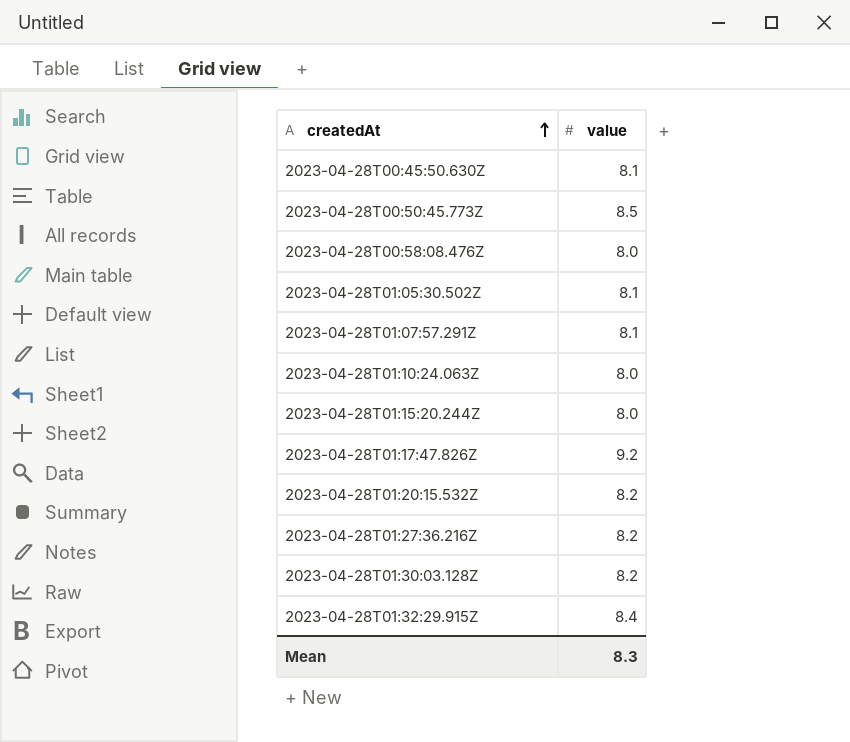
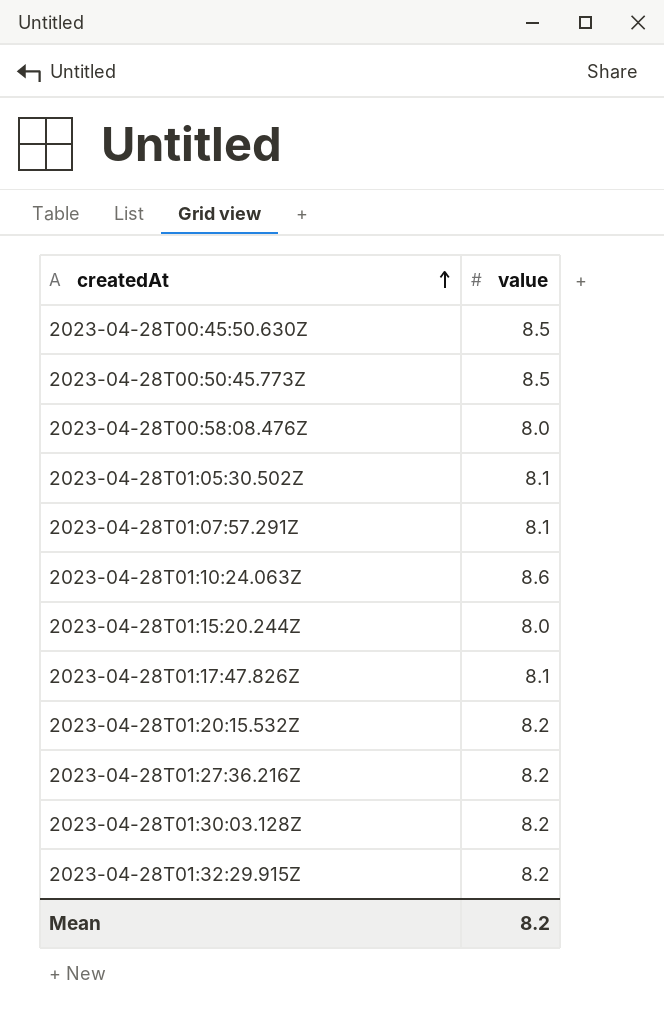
2023-04-28T00:45:50.630Z | value: 8.1 -> 8.5
2023-04-28T01:10:24.063Z | value: 8.0 -> 8.6
2023-04-28T01:17:47.826Z | value: 9.2 -> 8.1
2023-04-28T01:32:29.915Z | value: 8.4 -> 8.2
Mean | value: 8.3 -> 8.2

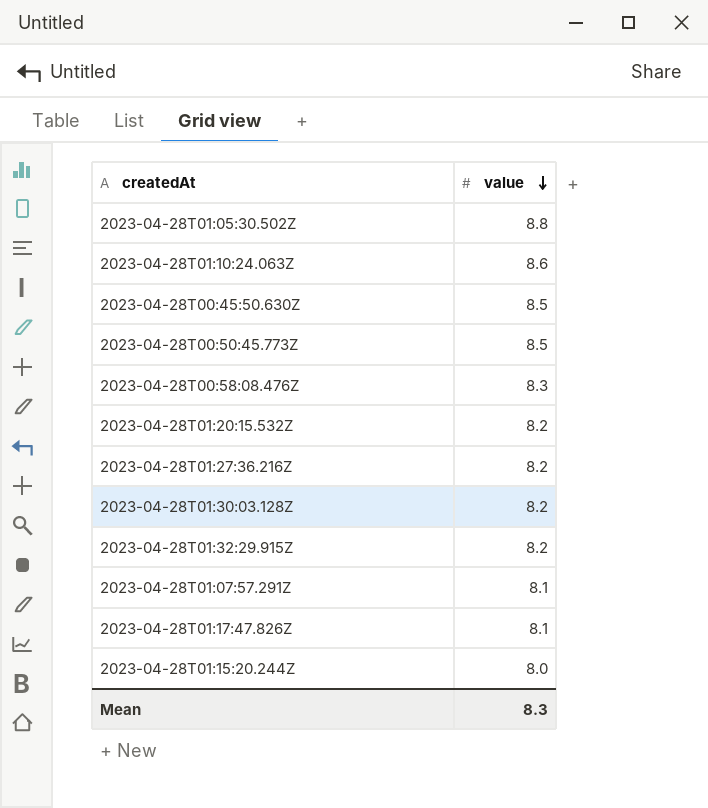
row order: createdAt ascending -> value descending
2023-04-28T01:05:30.502Z | value: 8.1 -> 8.8
2023-04-28T00:58:08.476Z | value: 8.0 -> 8.3
Mean | value: 8.2 -> 8.3

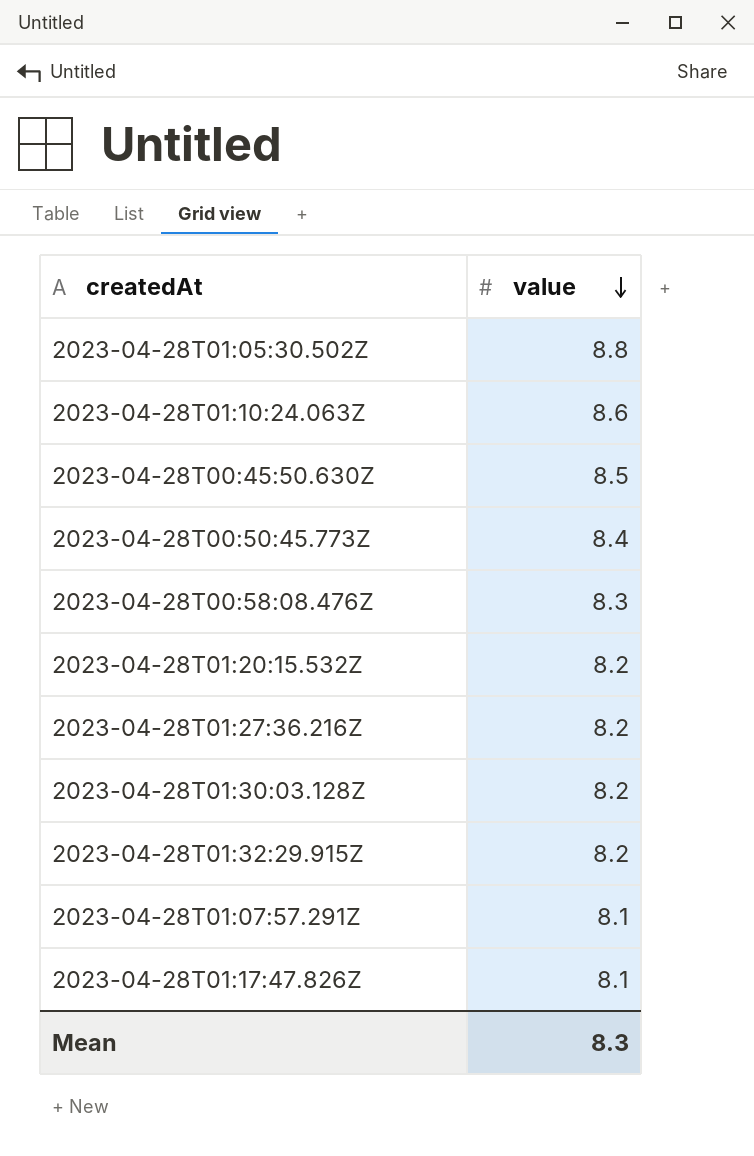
row 2023-04-28T01:15:20.244Z: 8.0 -> none
2023-04-28T00:50:45.773Z | value: 8.5 -> 8.4

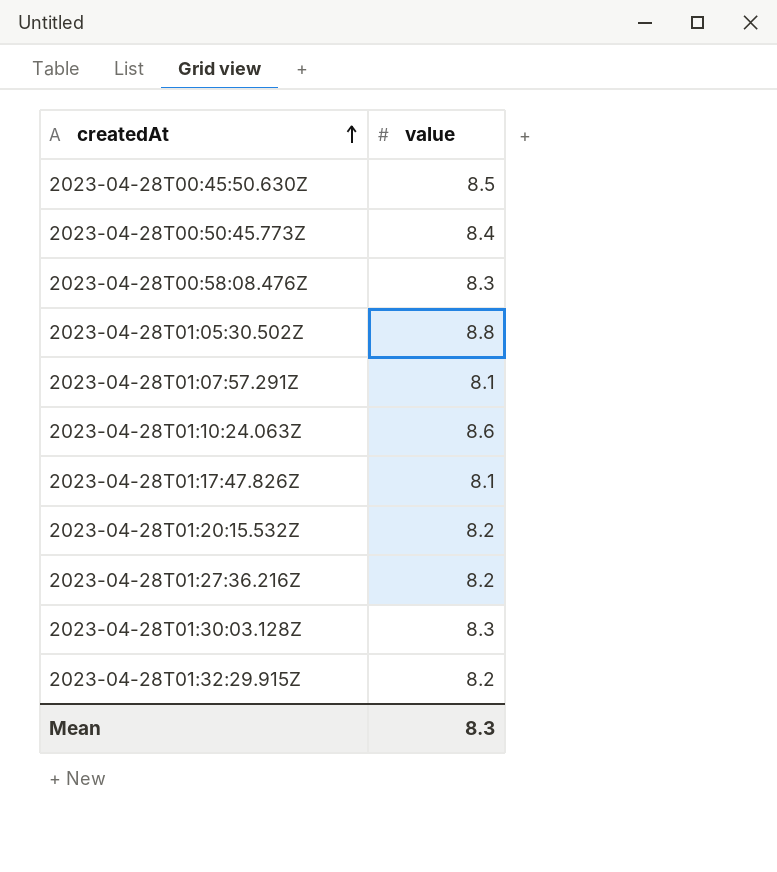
row order: value descending -> createdAt ascending
2023-04-28T01:30:03.128Z | value: 8.2 -> 8.3

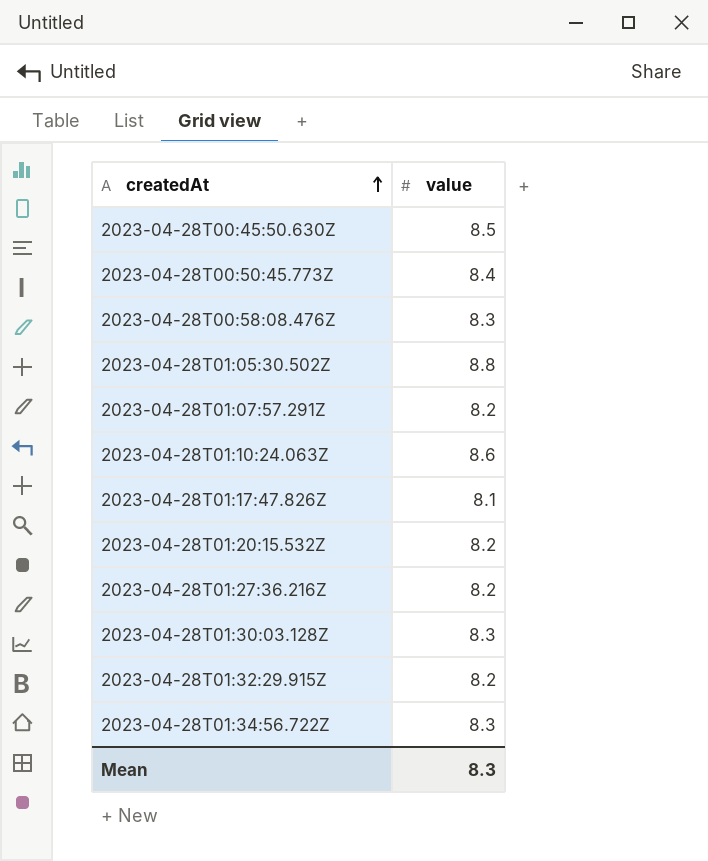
2023-04-28T01:07:57.291Z | value: 8.1 -> 8.2
row 2023-04-28T01:34:56.722Z: none -> 8.3

